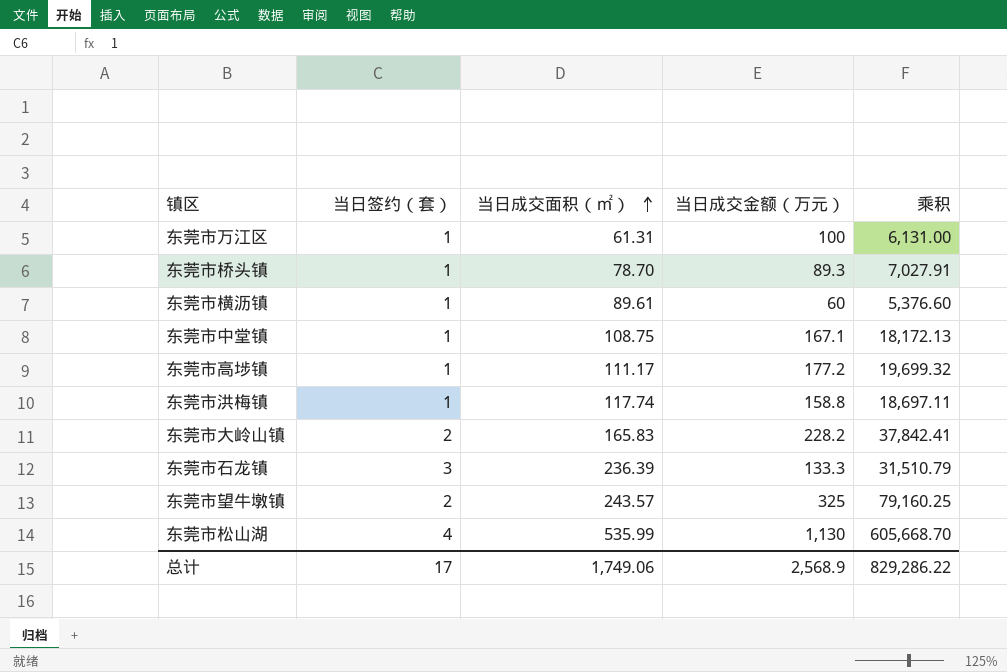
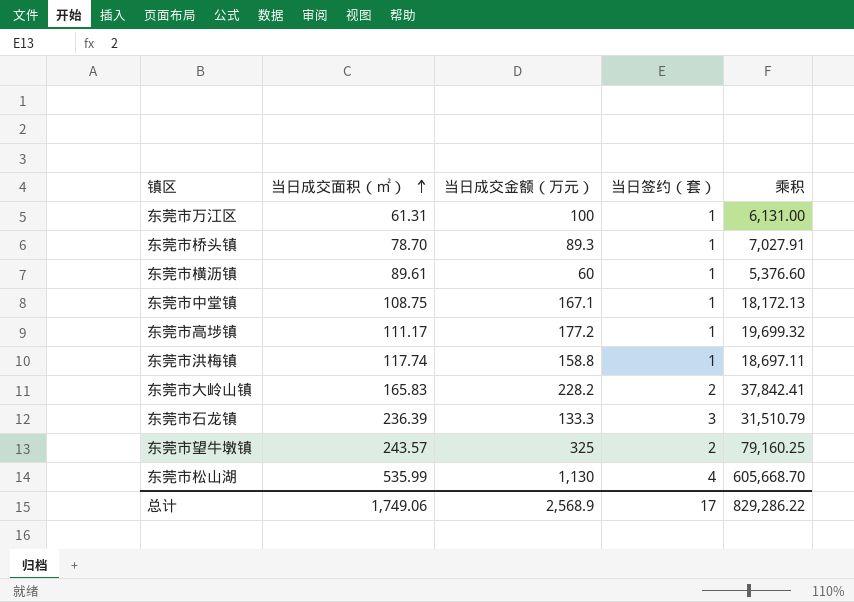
column 当日签约（套） | position: 2 -> 4

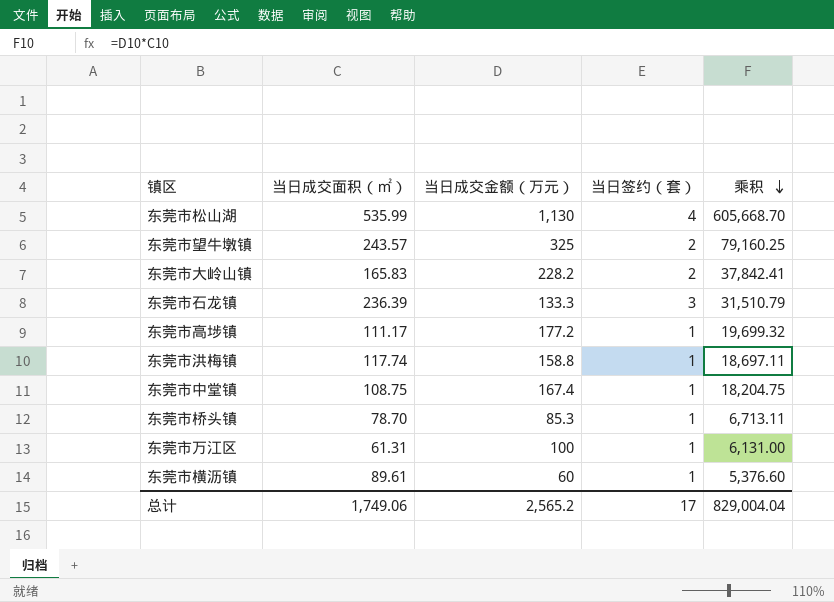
row order: 当日成交面积（㎡） ascending -> 乘积 descending
东莞市中堂镇 | 当日成交金额（万元）: 167.1 -> 167.4
东莞市中堂镇 | 乘积: 18,172.13 -> 18,204.75
东莞市桥头镇 | 当日成交金额（万元）: 89.3 -> 85.3
东莞市桥头镇 | 乘积: 7,027.91 -> 6,713.11
总计 | 当日成交金额（万元）: 2,568.9 -> 2,565.2
总计 | 乘积: 829,286.22 -> 829,004.04

